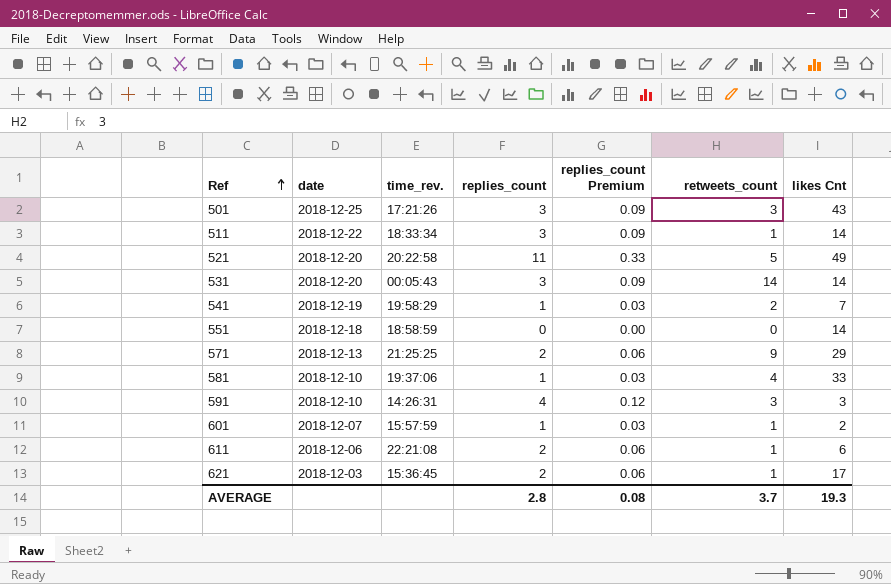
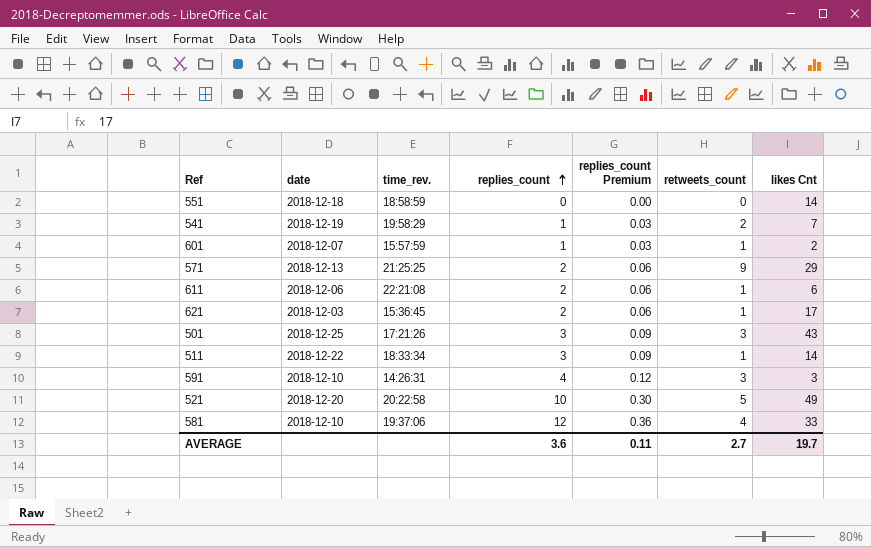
row order: Ref ascending -> replies_count ascending
row 531: 2018-12-20 | 00:05:43 | 3 | 0.09 | 14 | 14 -> none
521 | replies_count: 11 -> 10
521 | replies_count Premium: 0.33 -> 0.30
581 | replies_count: 1 -> 12
581 | replies_count Premium: 0.03 -> 0.36
AVERAGE | replies_count: 2.8 -> 3.6
AVERAGE | replies_count Premium: 0.08 -> 0.11
AVERAGE | retweets_count: 3.7 -> 2.7
AVERAGE | likes Cnt: 19.3 -> 19.7

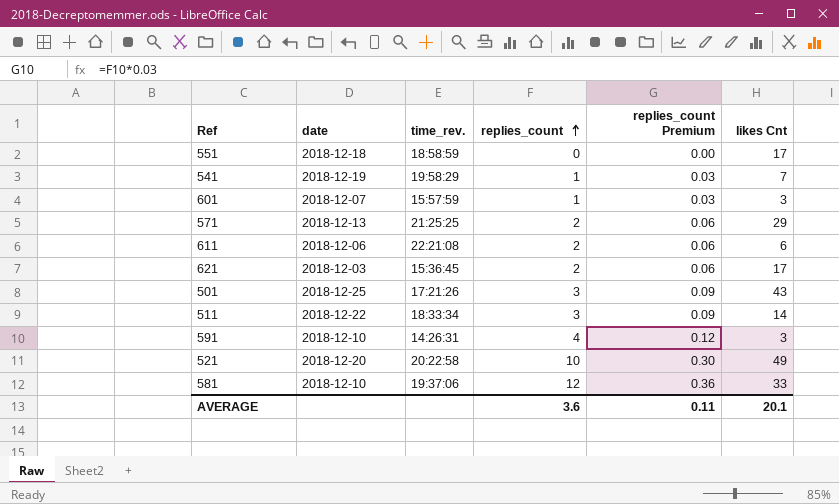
column retweets_count | position: 6 -> none
551 | likes Cnt: 14 -> 17
601 | likes Cnt: 2 -> 3
AVERAGE | likes Cnt: 19.7 -> 20.1

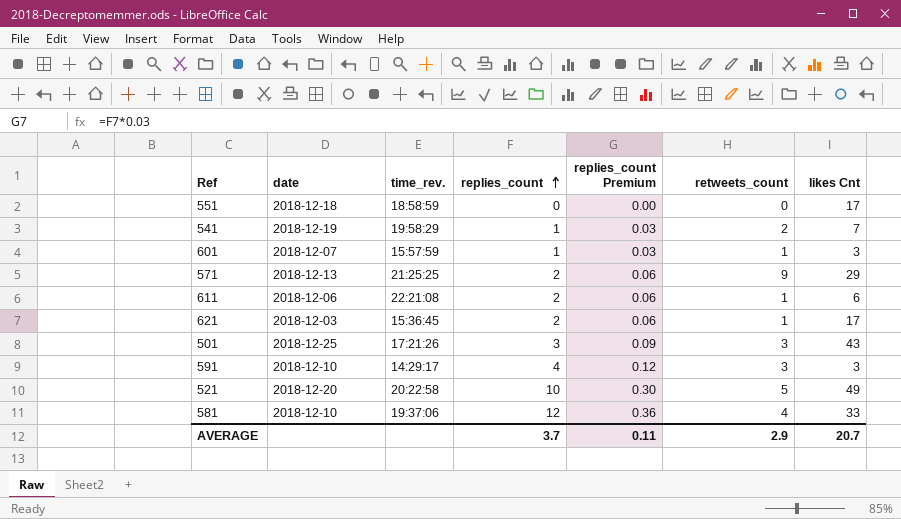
column retweets_count | position: none -> 6
row 511: 2018-12-22 | 18:33:34 | 3 | 0.09 | 14 -> none
591 | time_rev.: 14:26:31 -> 14:29:17
AVERAGE | replies_count: 3.6 -> 3.7
AVERAGE | likes Cnt: 20.1 -> 20.7

